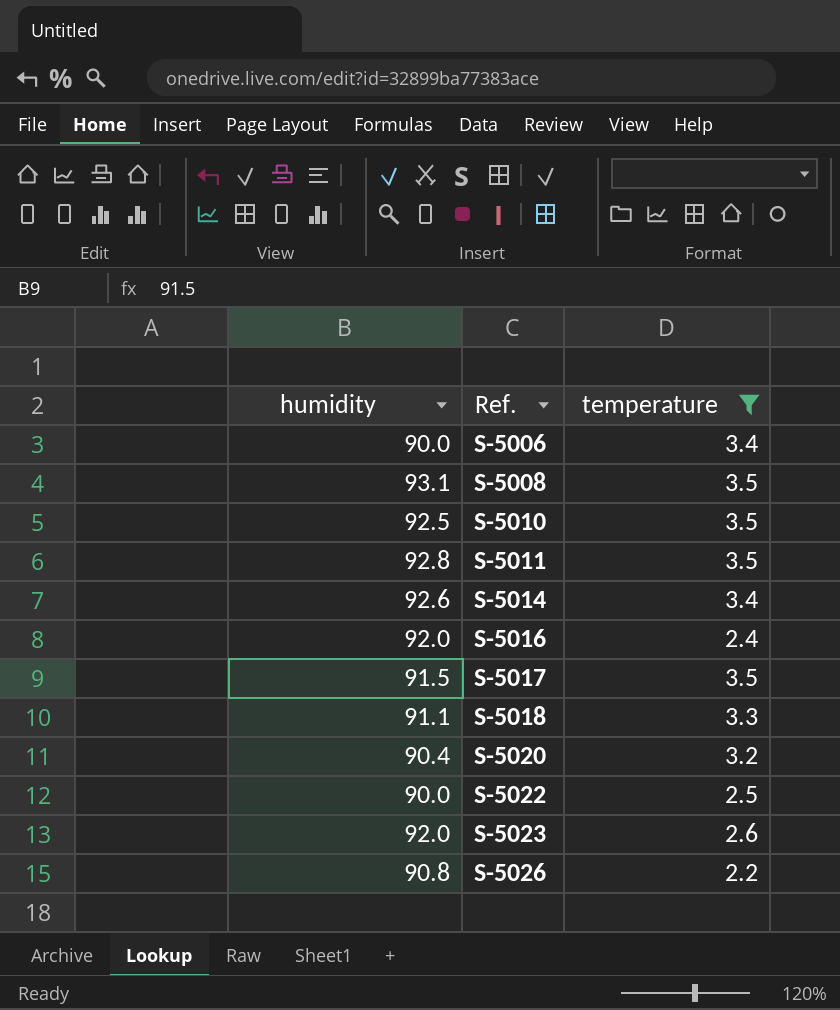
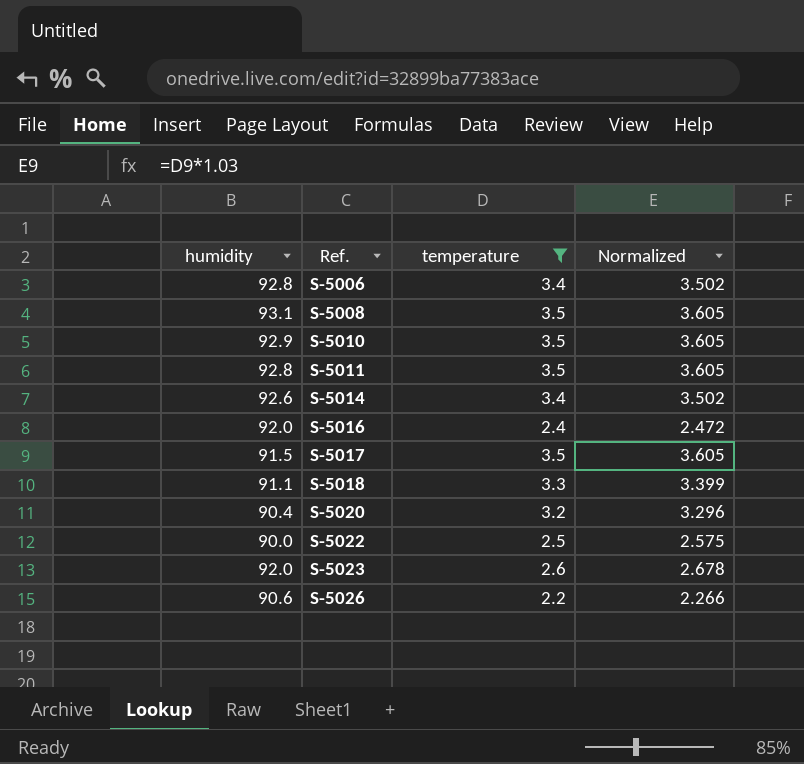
column Normalized | formula: none -> [temperature] * 1.03
S-5006 | humidity: 90.0 -> 92.8
S-5010 | humidity: 92.5 -> 92.9
S-5026 | humidity: 90.8 -> 90.6

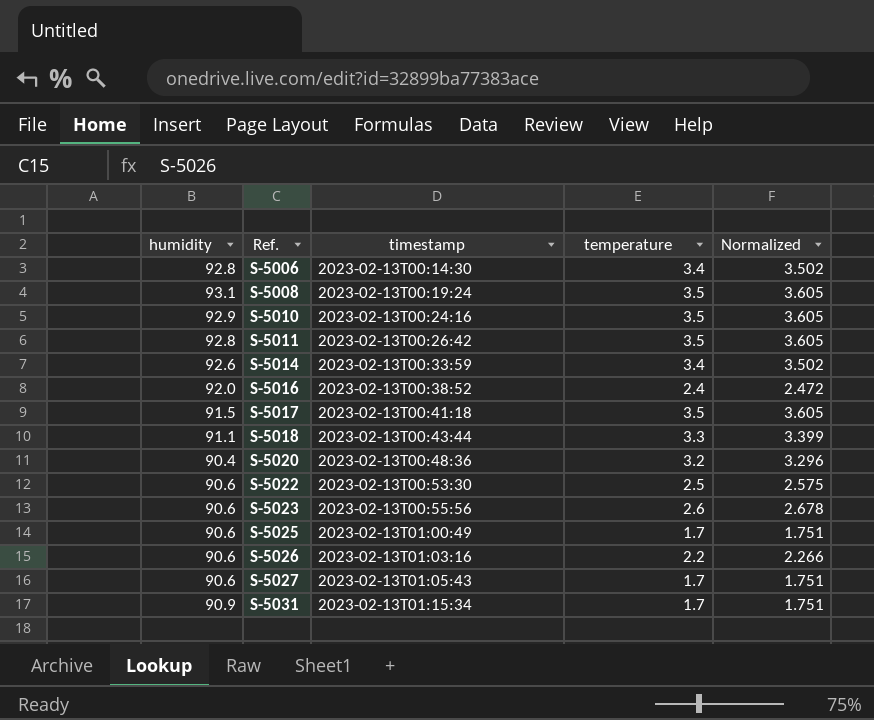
filter: temperature != 1.7 -> none
column timestamp | position: none -> 3
S-5022 | humidity: 90.0 -> 90.6
S-5023 | humidity: 92.0 -> 90.6

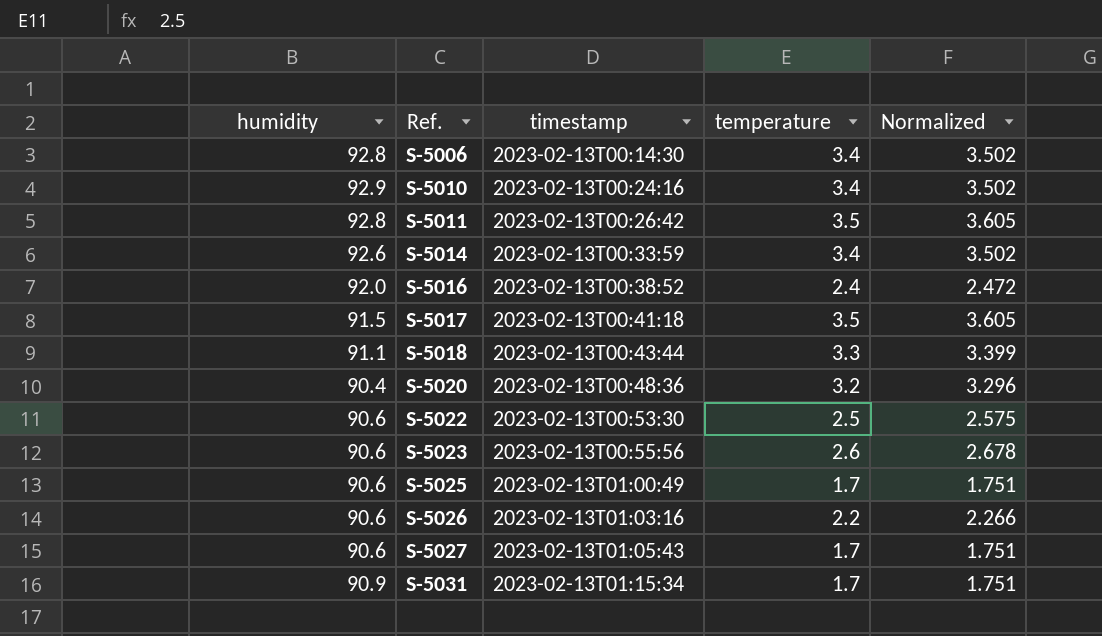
row S-5008: 93.1 | 2023-02-13T00:19:24 | 3.5 | 3.605 -> none
S-5010 | temperature: 3.5 -> 3.4
S-5010 | Normalized: 3.605 -> 3.502

